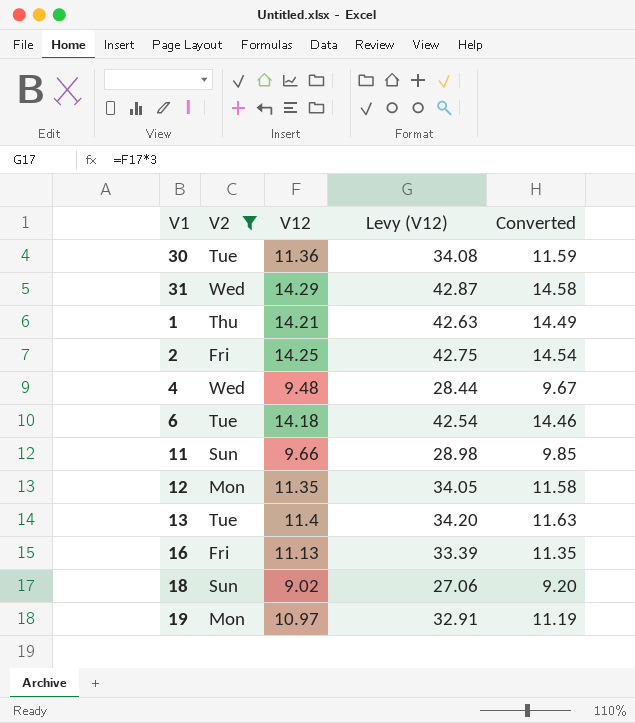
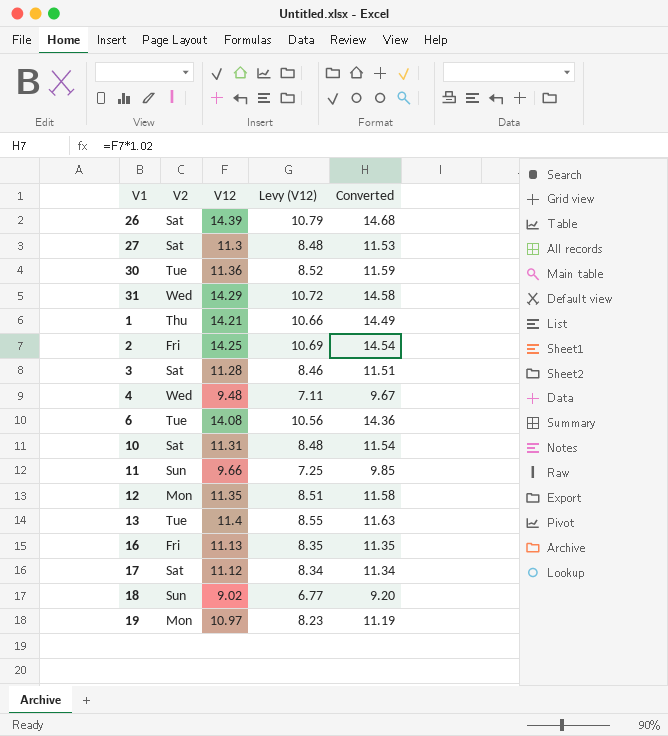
filter: V2 != Sat -> none
column Levy (V12) | formula: [V12] * 3 -> [V12] * 0.75
6 | V12: 14.18 -> 14.08
6 | Converted: 14.46 -> 14.36

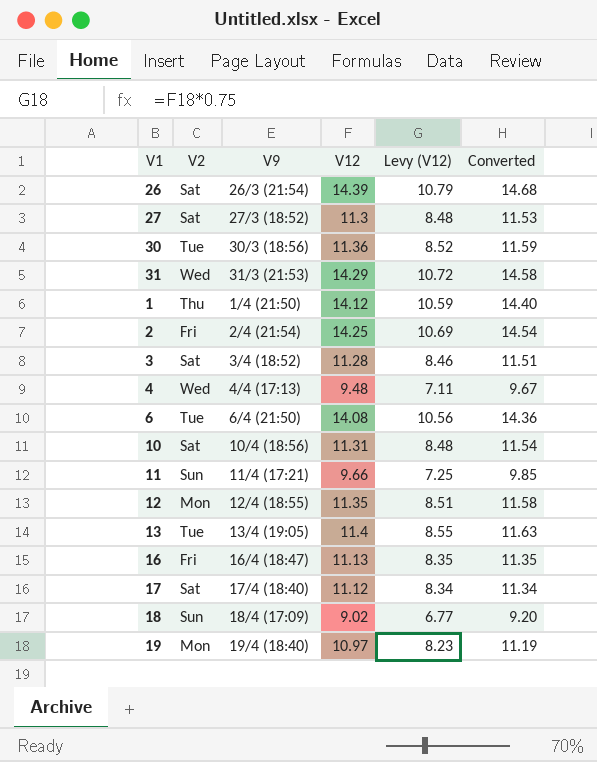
column V9 | position: none -> 3
1 | V12: 14.21 -> 14.12
1 | Levy (V12): 10.66 -> 10.59
1 | Converted: 14.49 -> 14.40

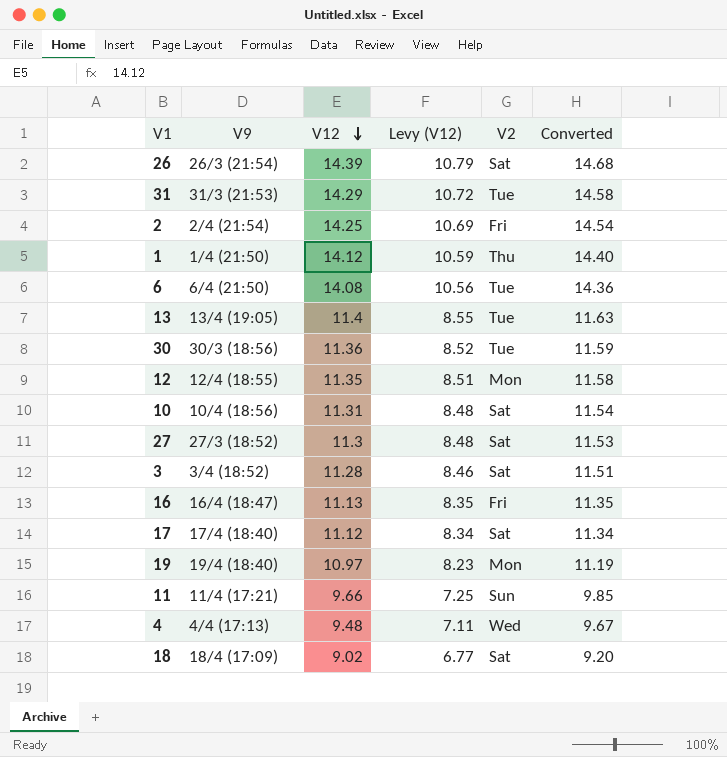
row order: none -> V12 descending
column V2 | position: 2 -> 5
31 | V2: Wed -> Tue
18 | V2: Sun -> Sat

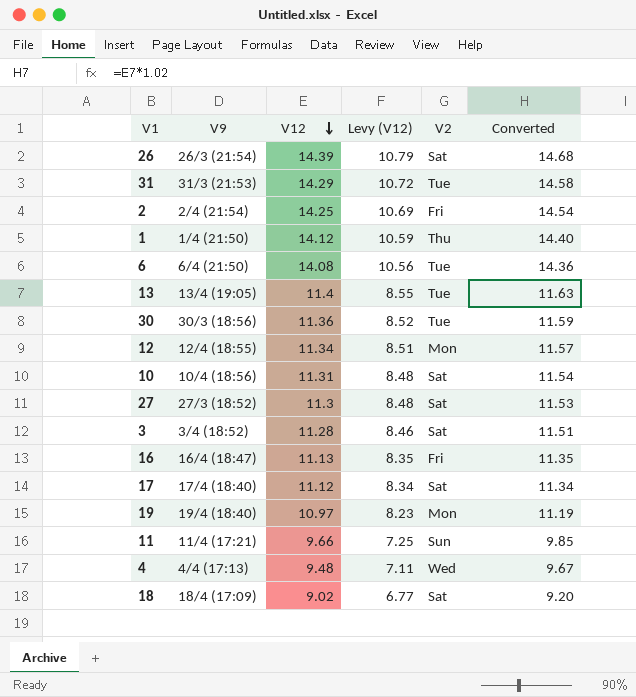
12 | V12: 11.35 -> 11.34
12 | Converted: 11.58 -> 11.57

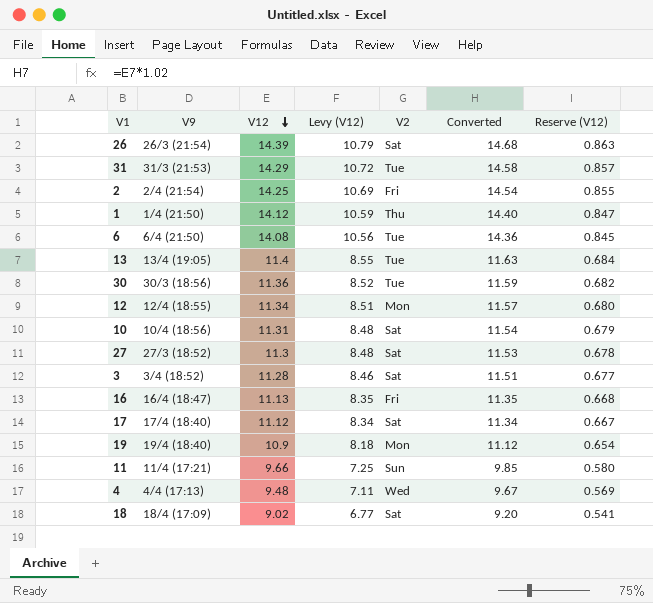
column Reserve (V12) | formula: none -> [V12] * 0.06
19 | V12: 10.97 -> 10.9
19 | Levy (V12): 8.23 -> 8.18
19 | Converted: 11.19 -> 11.12

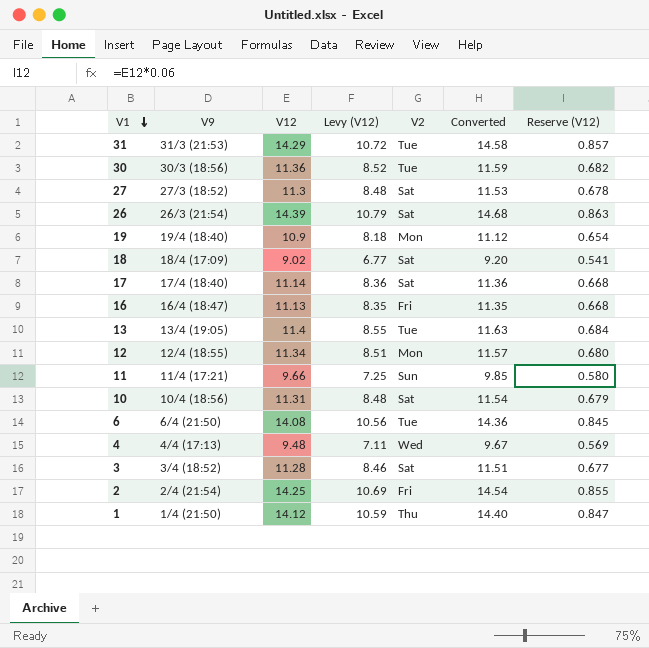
row order: V12 descending -> V1 descending
17 | V12: 11.12 -> 11.14
17 | Levy (V12): 8.34 -> 8.36
17 | Converted: 11.34 -> 11.36
17 | Reserve (V12): 0.667 -> 0.668

